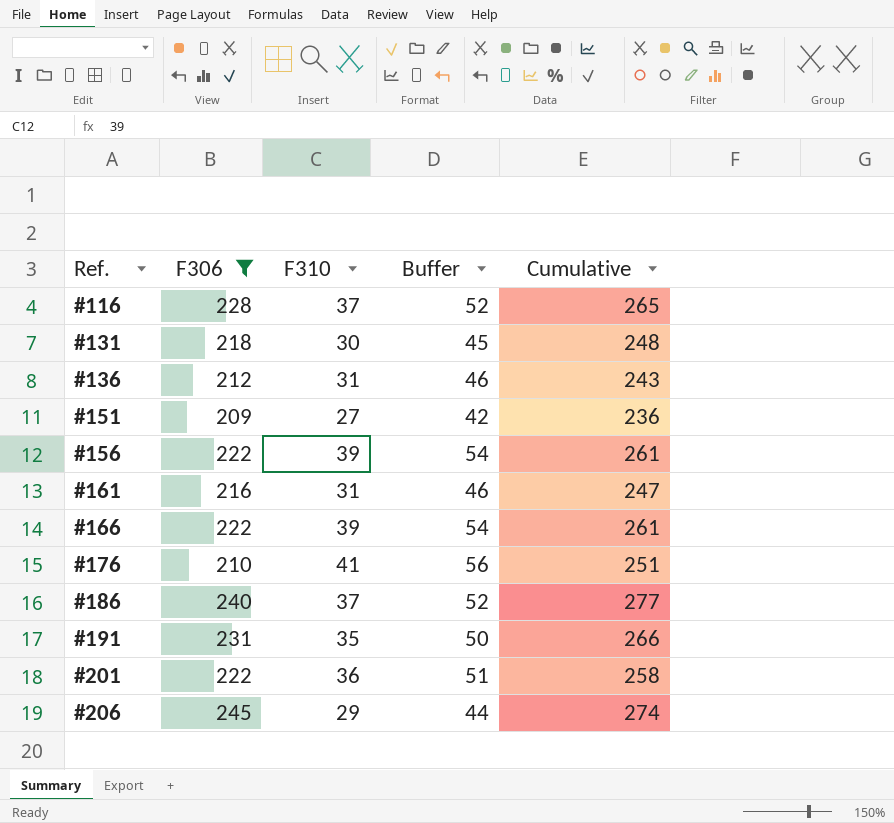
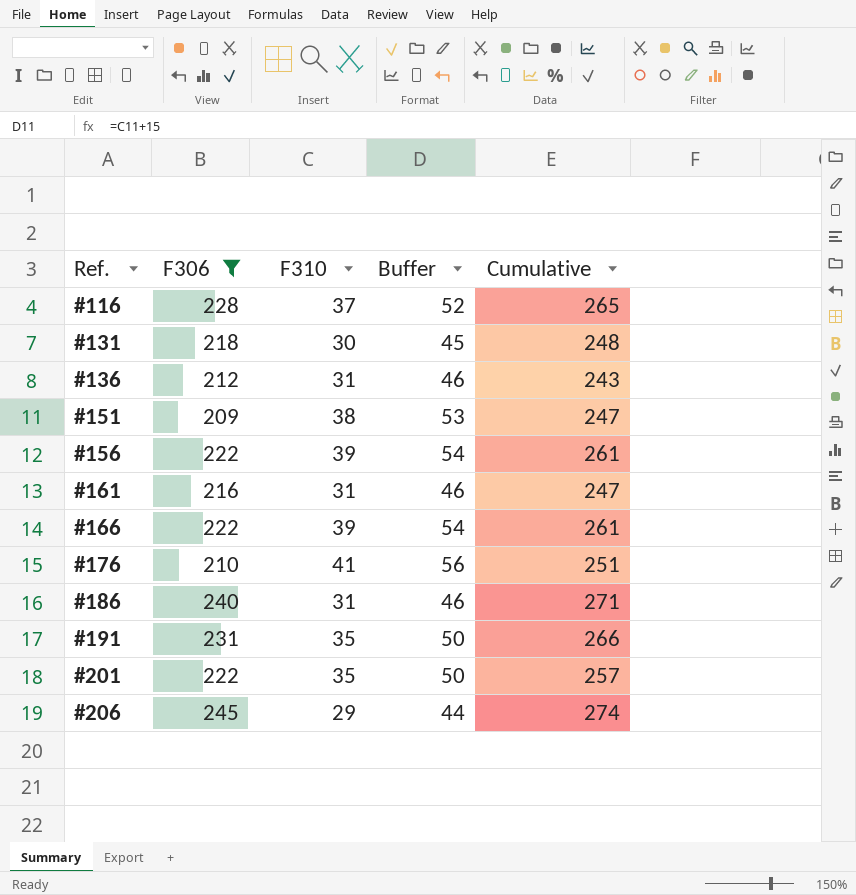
#151 | F310: 27 -> 38
#151 | Buffer: 42 -> 53
#151 | Cumulative: 236 -> 247
#186 | F310: 37 -> 31
#186 | Buffer: 52 -> 46
#186 | Cumulative: 277 -> 271
#201 | F310: 36 -> 35
#201 | Buffer: 51 -> 50
#201 | Cumulative: 258 -> 257

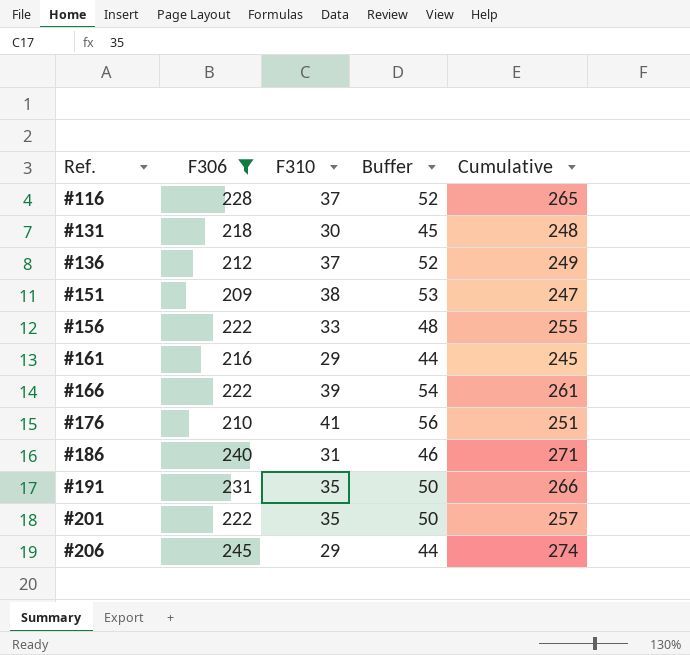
#136 | F310: 31 -> 37
#136 | Buffer: 46 -> 52
#136 | Cumulative: 243 -> 249
#156 | F310: 39 -> 33
#156 | Buffer: 54 -> 48
#156 | Cumulative: 261 -> 255
#161 | F310: 31 -> 29
#161 | Buffer: 46 -> 44
#161 | Cumulative: 247 -> 245

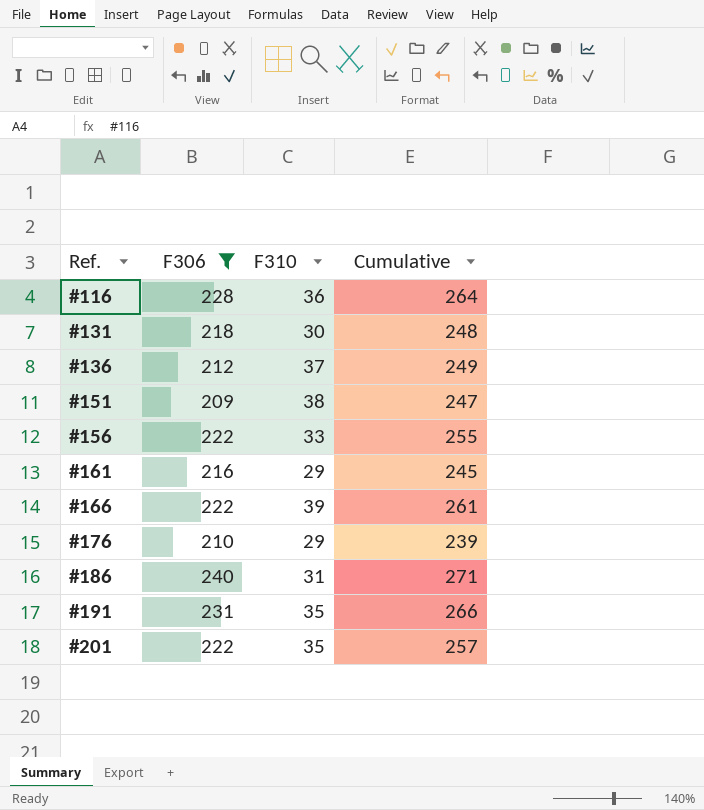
column Buffer | formula: [F310] + 15 -> none
row #206: 245 | 29 | 44 | 274 -> none
#116 | F310: 37 -> 36
#116 | Cumulative: 265 -> 264
#176 | F310: 41 -> 29
#176 | Cumulative: 251 -> 239

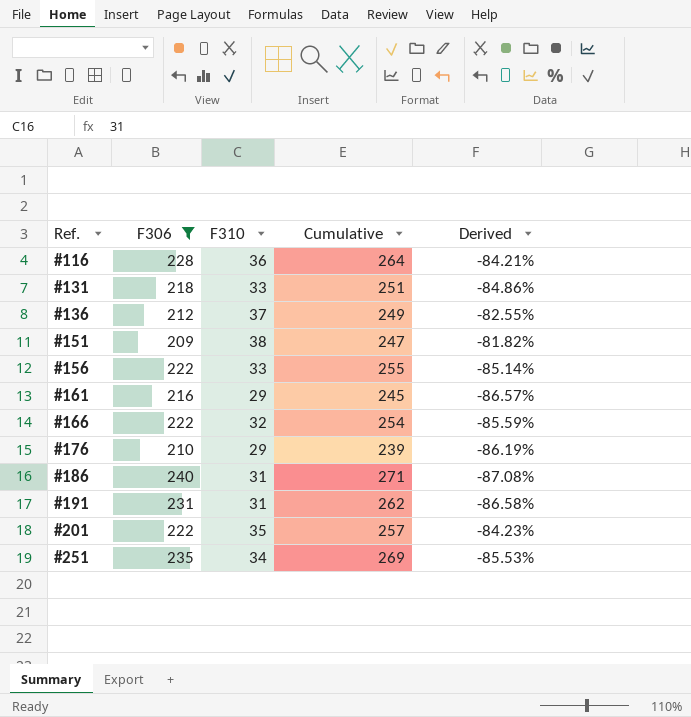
column Derived | formula: none -> ([F310] - [F306]) / [F306]
#131 | F310: 30 -> 33
#131 | Cumulative: 248 -> 251
#166 | F310: 39 -> 32
#166 | Cumulative: 261 -> 254
#191 | F310: 35 -> 31
#191 | Cumulative: 266 -> 262
row #251: none -> 235 | 34 | 269 | -85.53%

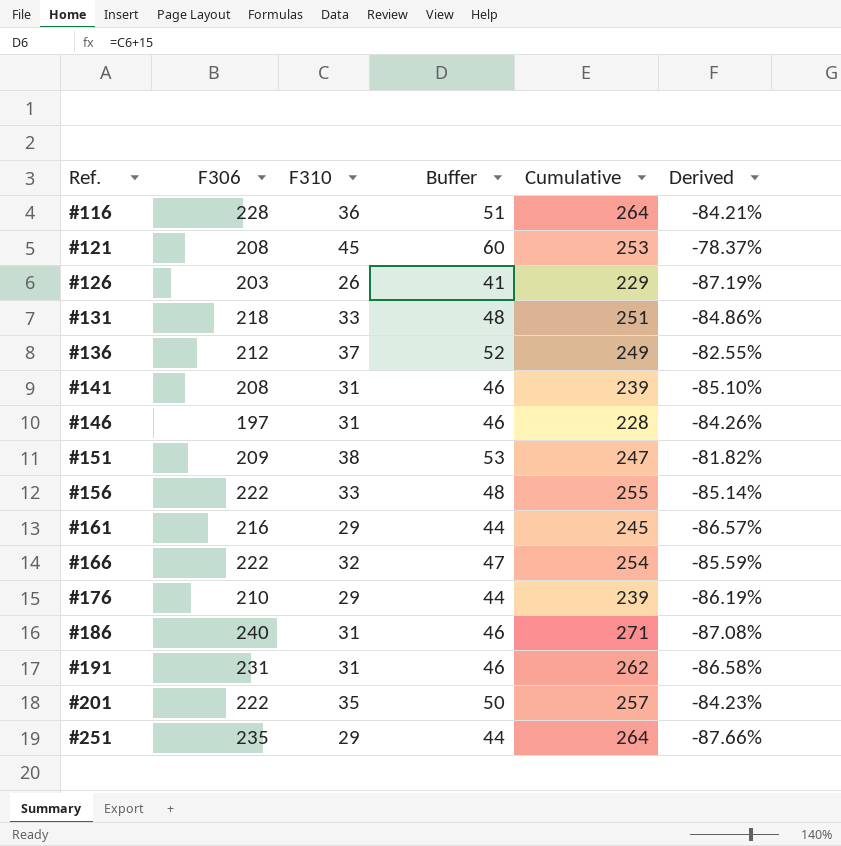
filter: F306 >= 209 -> none
column Buffer | formula: none -> [F310] + 15
#251 | F310: 34 -> 29
#251 | Cumulative: 269 -> 264
#251 | Derived: -85.53% -> -87.66%

